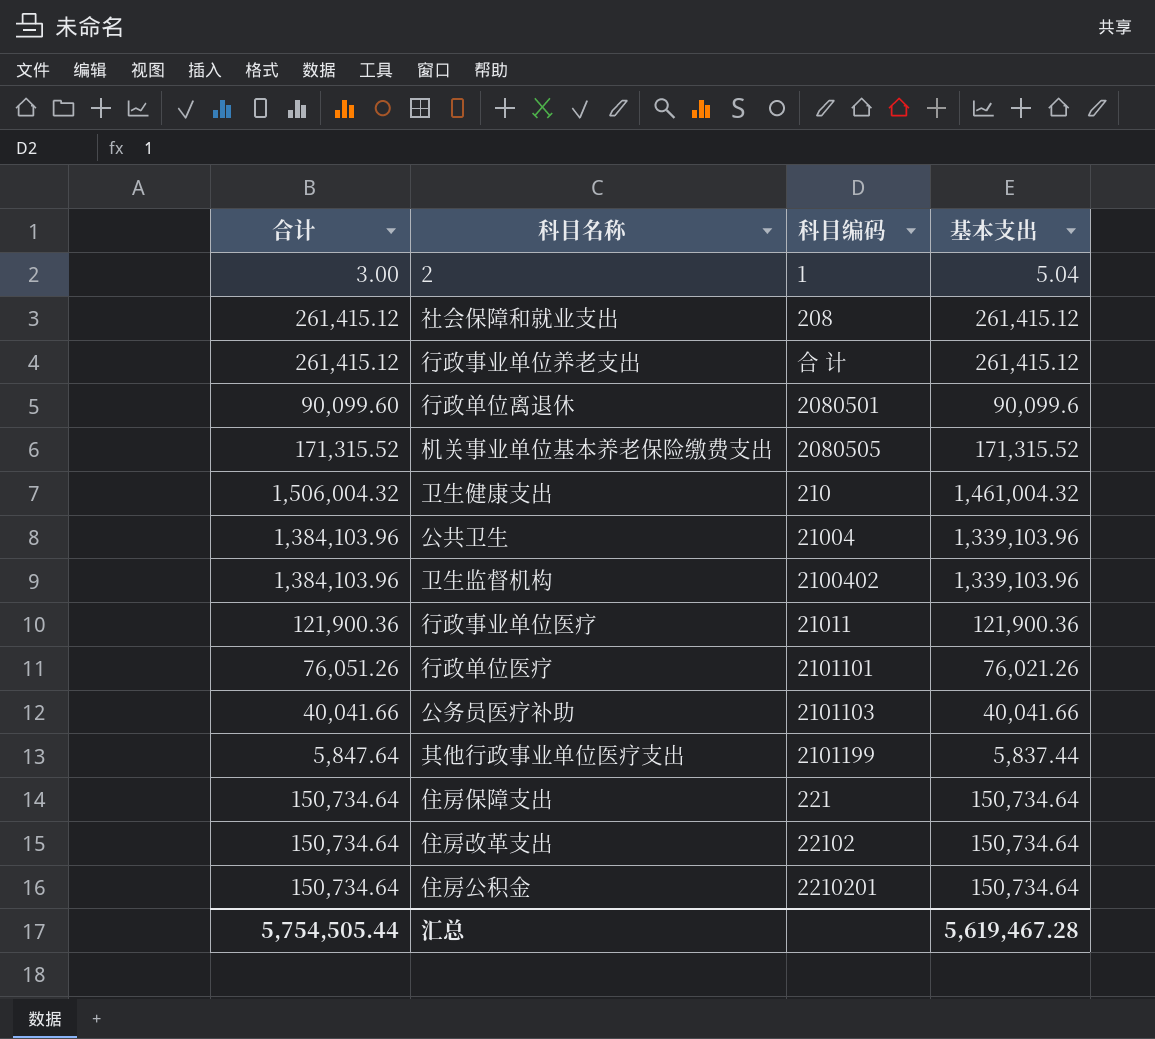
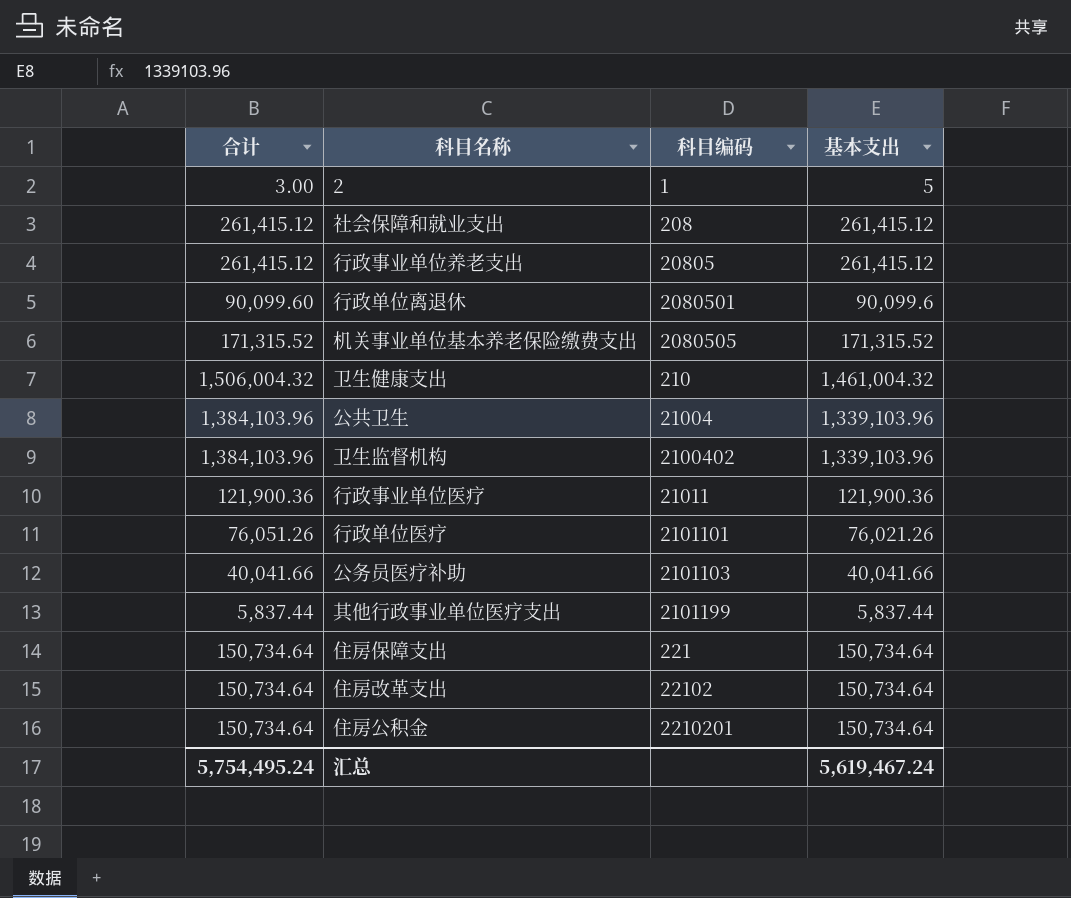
2 | 基本支出: 5.04 -> 5
行政事业单位养老支出 | 科目编码: 合 计 -> 20805
其他行政事业单位医疗支出 | 合计: 5,847.64 -> 5,837.44
汇总 | 合计: 5,754,505.44 -> 5,754,495.24
汇总 | 基本支出: 5,619,467.28 -> 5,619,467.24

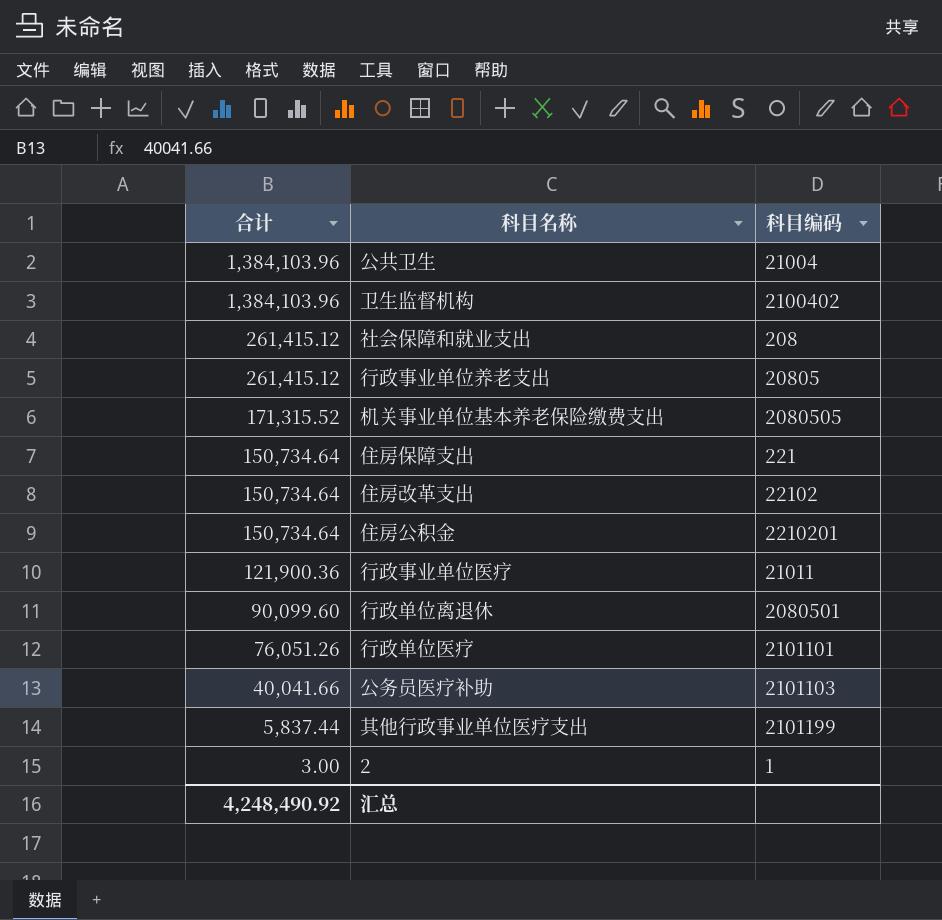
row order: none -> 合计 descending
column 基本支出 | position: 4 -> none
row 卫生健康支出: 1,506,004.32 | 210 | 1,461,004.32 -> none
汇总 | 合计: 5,754,495.24 -> 4,248,490.92

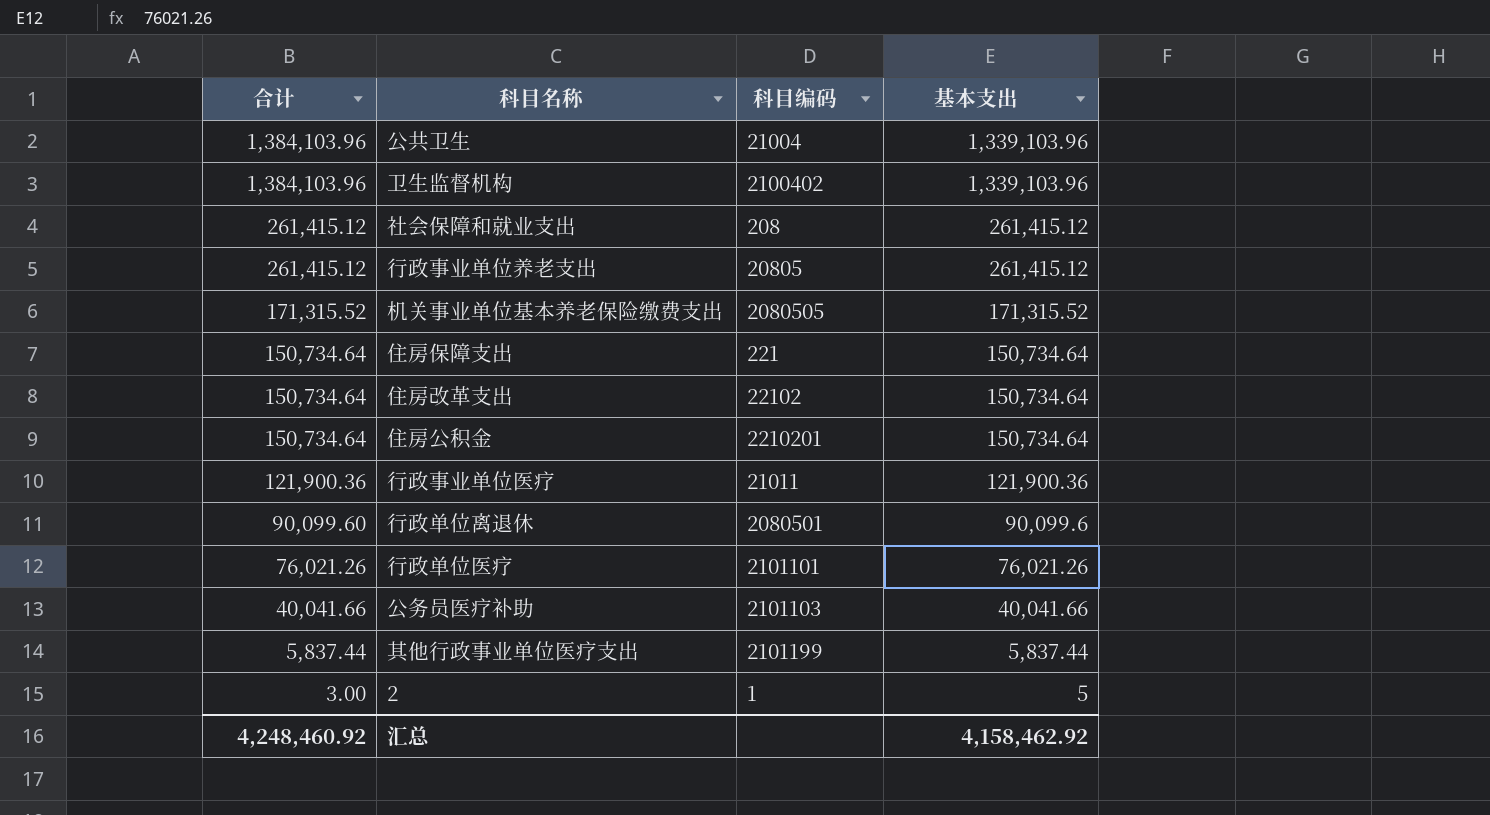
column 基本支出 | position: none -> 4
行政单位医疗 | 合计: 76,051.26 -> 76,021.26
汇总 | 合计: 4,248,490.92 -> 4,248,460.92

